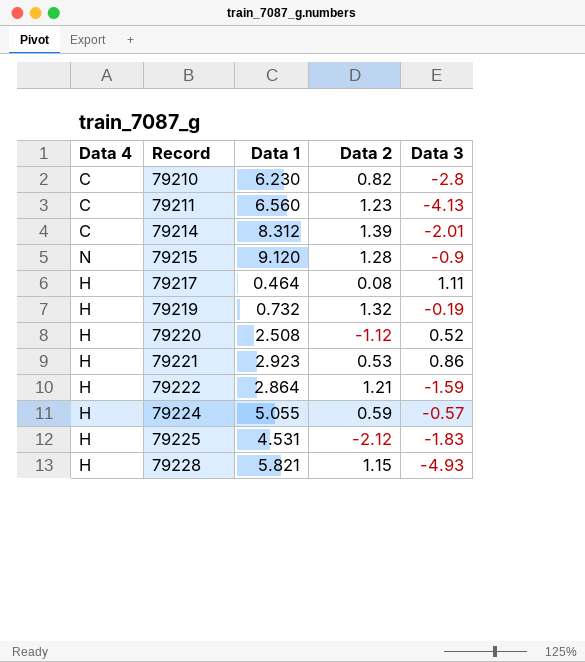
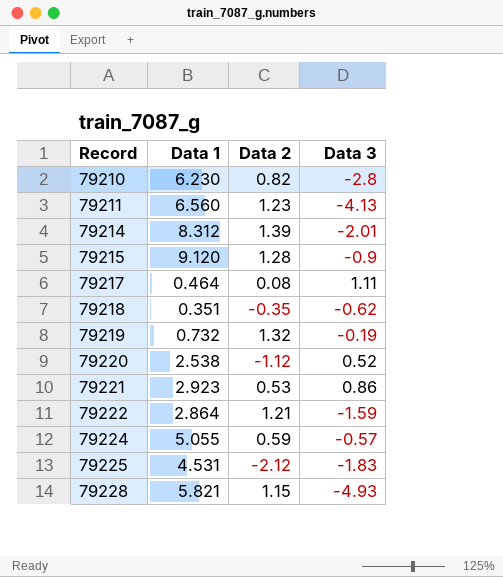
column Data 4 | position: 1 -> none
row 79218: none -> 0.351 | -0.35 | -0.62
79220 | Data 1: 2.508 -> 2.538

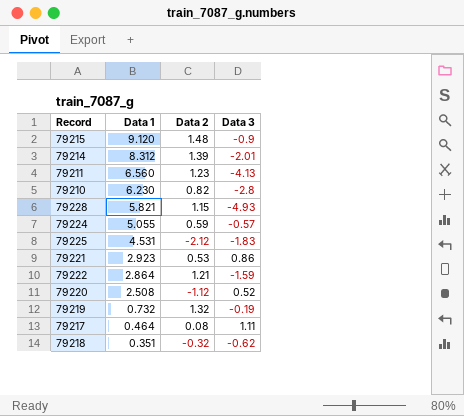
row order: Record ascending -> Data 1 descending
79215 | Data 2: 1.28 -> 1.48
79220 | Data 1: 2.538 -> 2.508
79218 | Data 2: -0.35 -> -0.32

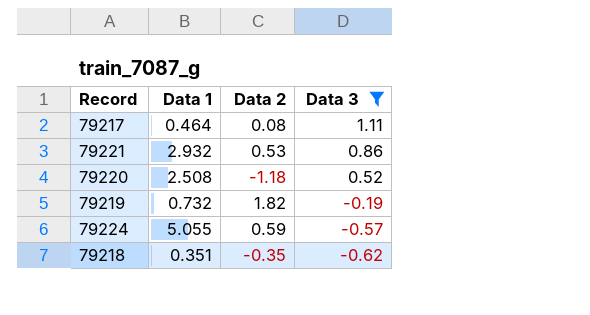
filter: none -> Data 3 >= -0.62
row order: Data 1 descending -> Data 3 descending
79221 | Data 1: 2.923 -> 2.932
79220 | Data 2: -1.12 -> -1.18
79219 | Data 2: 1.32 -> 1.82
79218 | Data 2: -0.32 -> -0.35

